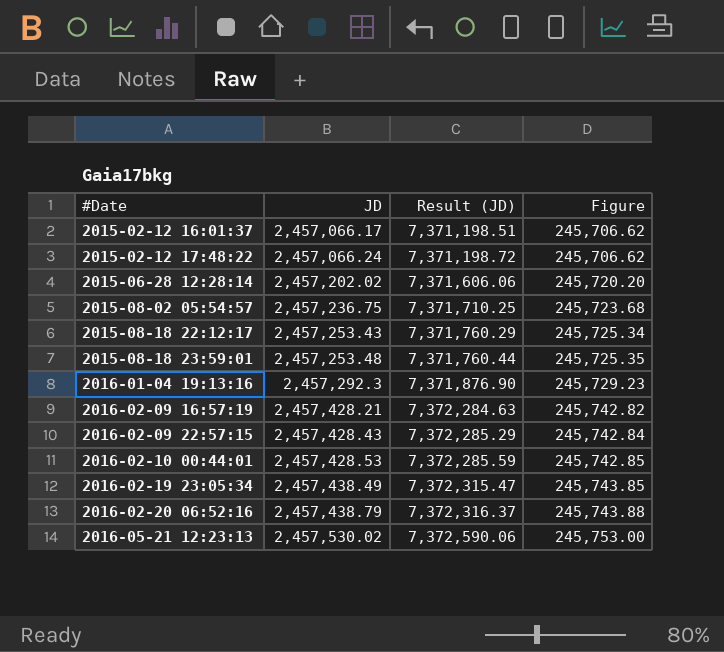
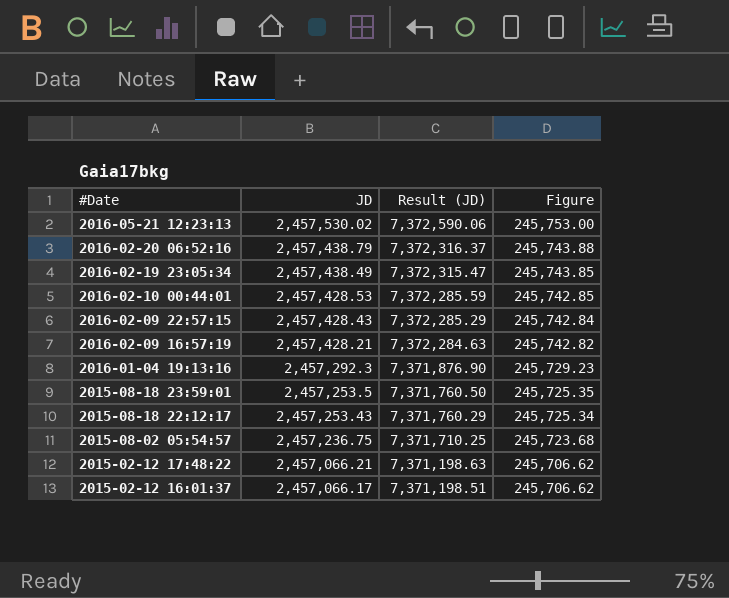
row order: #Date ascending -> #Date descending
row 2015-06-28 12:28:14: 2,457,202.02 | 7,371,606.06 | 245,720.20 -> none
2015-08-18 23:59:01 | JD: 2,457,253.48 -> 2,457,253.5
2015-08-18 23:59:01 | Result (JD): 7,371,760.44 -> 7,371,760.50
2015-02-12 17:48:22 | JD: 2,457,066.24 -> 2,457,066.21
2015-02-12 17:48:22 | Result (JD): 7,371,198.72 -> 7,371,198.63

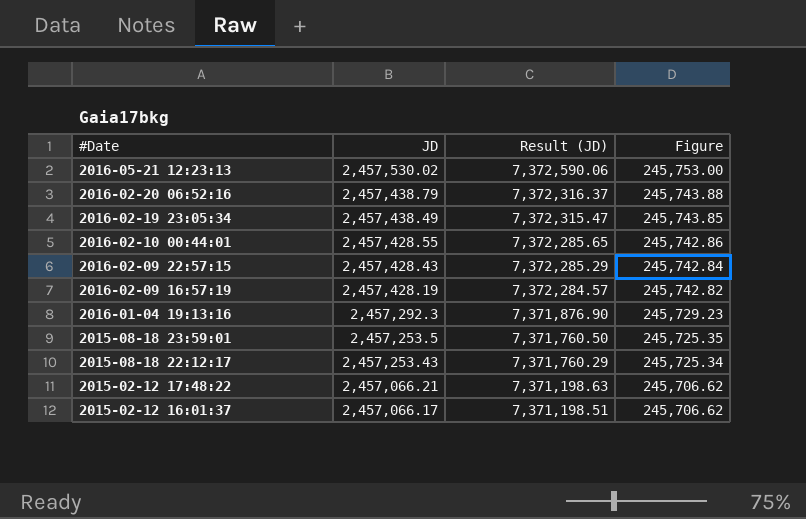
row 2015-08-02 05:54:57: 2,457,236.75 | 7,371,710.25 | 245,723.68 -> none
2016-02-10 00:44:01 | JD: 2,457,428.53 -> 2,457,428.55
2016-02-10 00:44:01 | Result (JD): 7,372,285.59 -> 7,372,285.65
2016-02-10 00:44:01 | Figure: 245,742.85 -> 245,742.86
2016-02-09 16:57:19 | JD: 2,457,428.21 -> 2,457,428.19
2016-02-09 16:57:19 | Result (JD): 7,372,284.63 -> 7,372,284.57

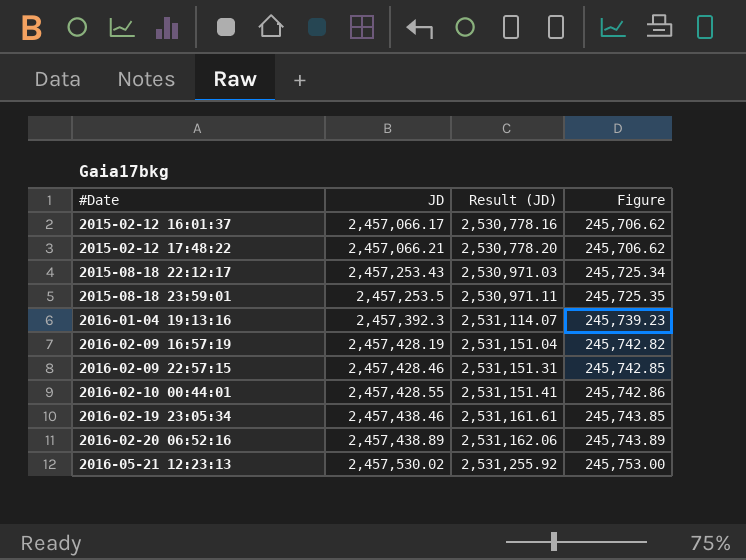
row order: #Date descending -> #Date ascending
column Result (JD) | formula: [JD] * 3 -> [JD] * 1.03
2016-01-04 19:13:16 | JD: 2,457,292.3 -> 2,457,392.3
2016-01-04 19:13:16 | Figure: 245,729.23 -> 245,739.23
2016-02-09 22:57:15 | JD: 2,457,428.43 -> 2,457,428.46
2016-02-09 22:57:15 | Figure: 245,742.84 -> 245,742.85
2016-02-19 23:05:34 | JD: 2,457,438.49 -> 2,457,438.46
2016-02-20 06:52:16 | JD: 2,457,438.79 -> 2,457,438.89
2016-02-20 06:52:16 | Figure: 245,743.88 -> 245,743.89

